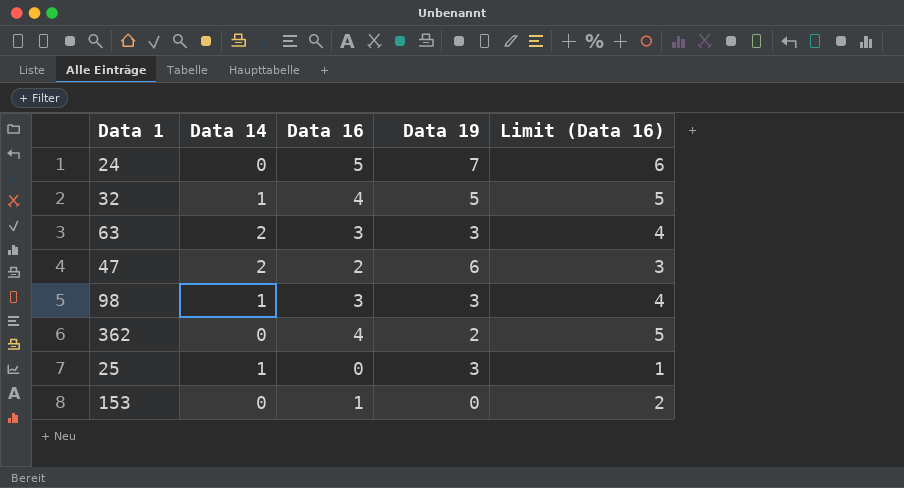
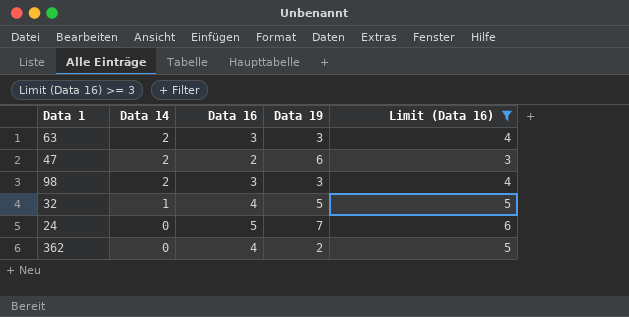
filter: none -> Limit (Data 16) >= 3
row order: none -> Data 14 descending
98 | Data 14: 1 -> 2

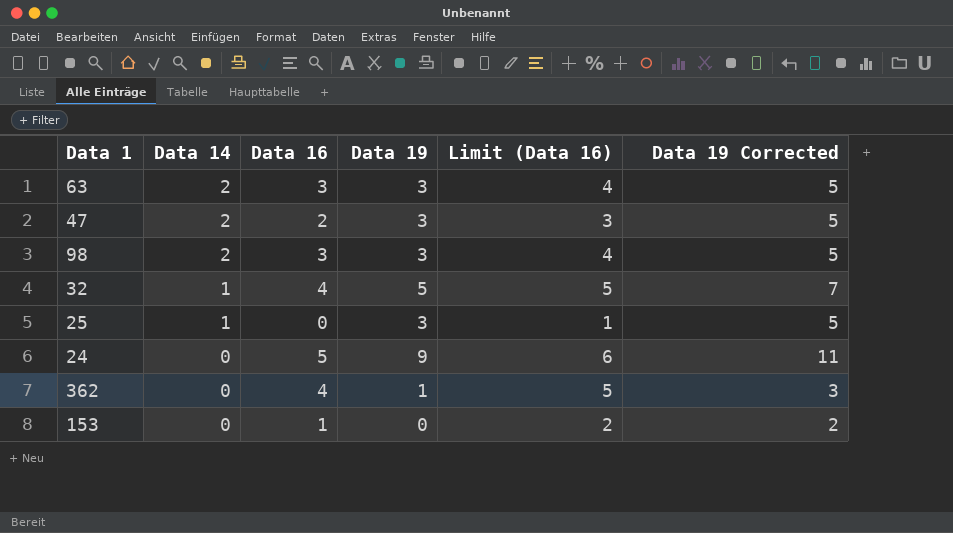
filter: Limit (Data 16) >= 3 -> none
column Data 19 Corrected | formula: none -> [Data 19] + 2
47 | Data 19: 6 -> 3
24 | Data 19: 7 -> 9
362 | Data 19: 2 -> 1

